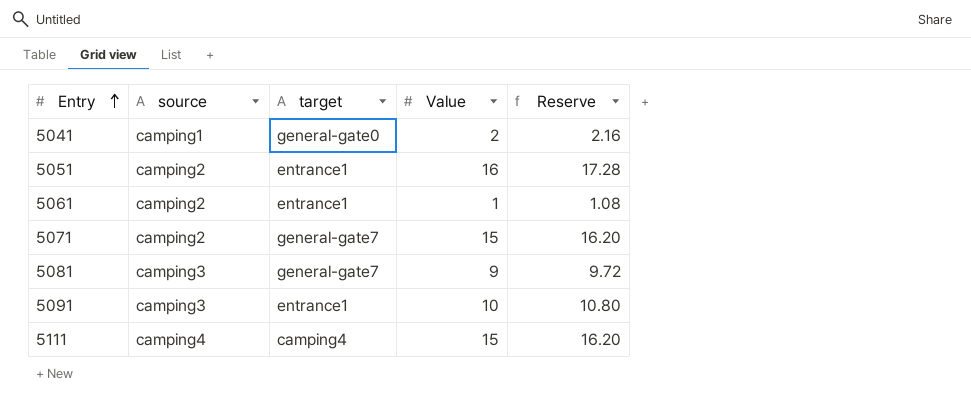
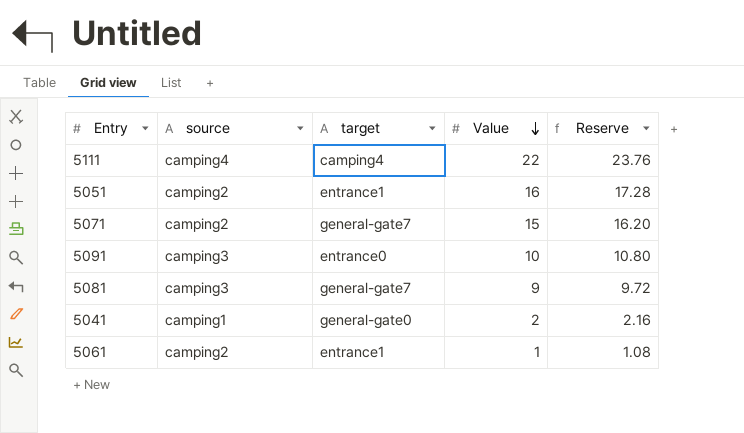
row order: Entry ascending -> Value descending
5111 | Value: 15 -> 22
5111 | Reserve: 16.20 -> 23.76
5091 | target: entrance1 -> entrance0

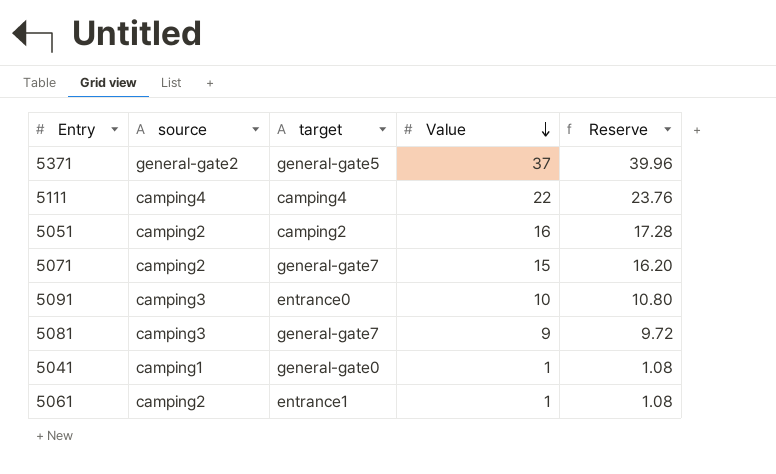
row 5371: none -> general-gate2 | general-gate5 | 37 | 39.96
5051 | target: entrance1 -> camping2
5041 | Value: 2 -> 1
5041 | Reserve: 2.16 -> 1.08

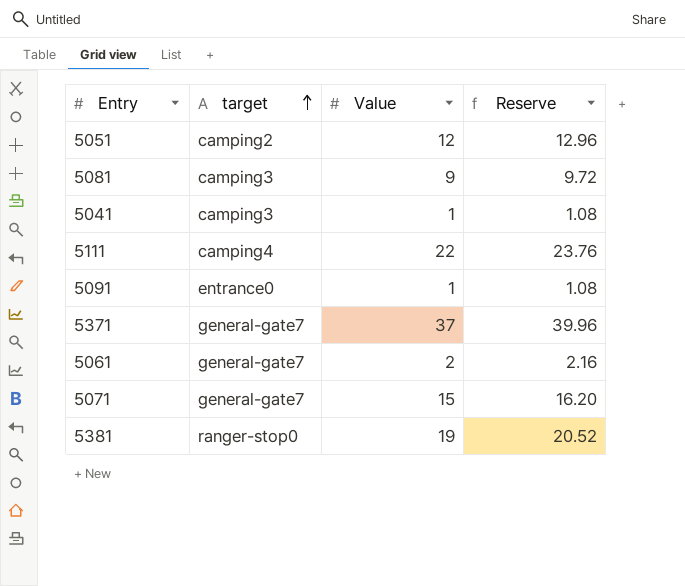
row order: Value descending -> target ascending
column source | position: 2 -> none
5051 | Value: 16 -> 12
5051 | Reserve: 17.28 -> 12.96
5081 | target: general-gate7 -> camping3
5041 | target: general-gate0 -> camping3
5091 | Value: 10 -> 1
5091 | Reserve: 10.80 -> 1.08
5371 | target: general-gate5 -> general-gate7
5061 | target: entrance1 -> general-gate7
5061 | Value: 1 -> 2
5061 | Reserve: 1.08 -> 2.16
row 5381: none -> ranger-stop0 | 19 | 20.52

